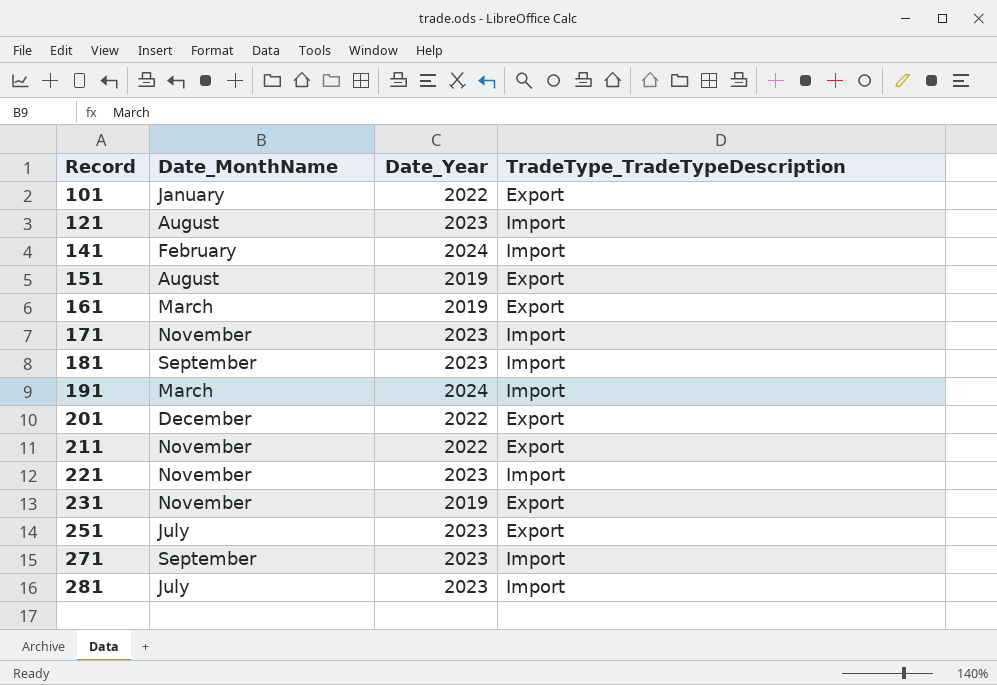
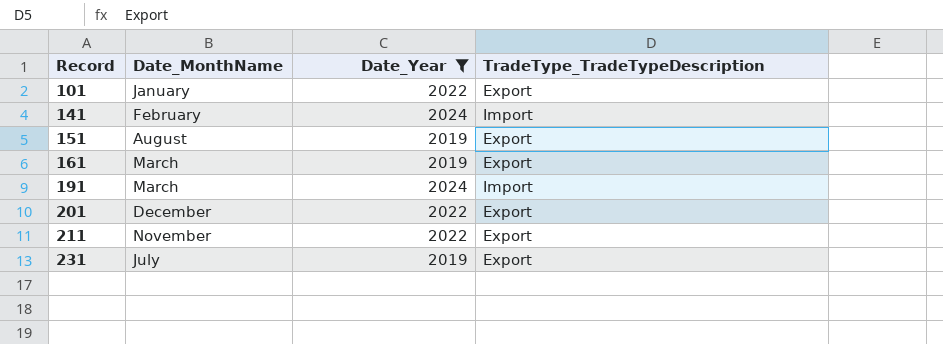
filter: none -> Date_Year != 2023
231 | Date_MonthName: November -> July

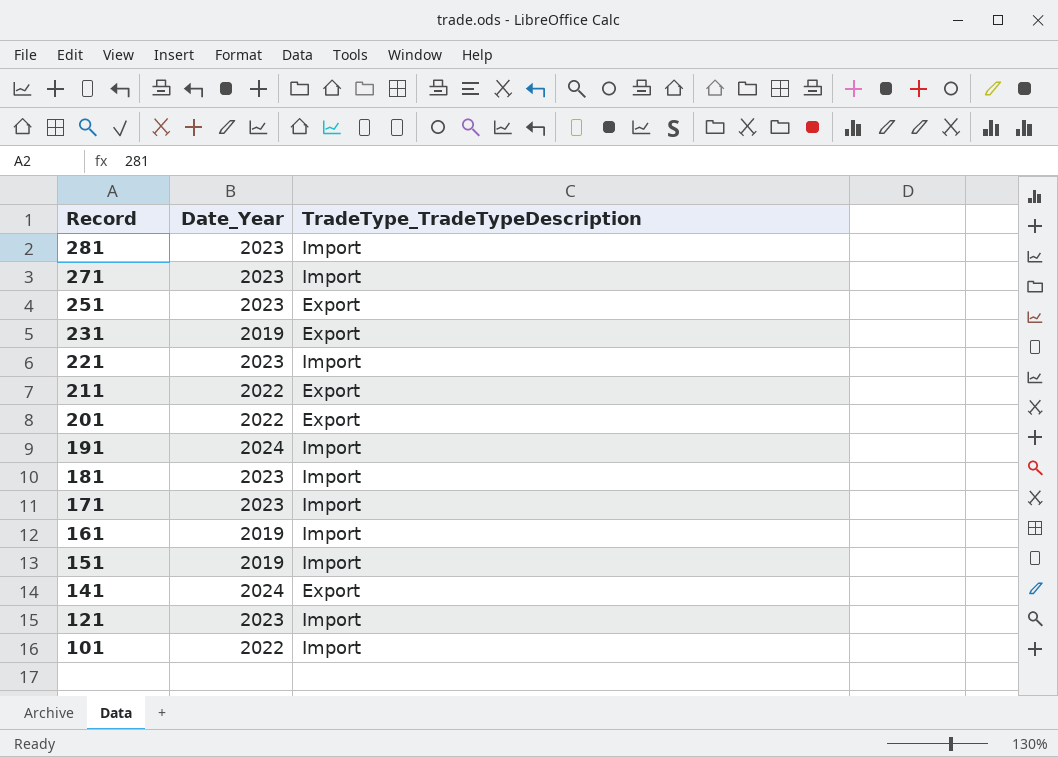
filter: Date_Year != 2023 -> none
row order: Record ascending -> Record descending
column Date_MonthName | position: 2 -> none
161 | TradeType_TradeTypeDescription: Export -> Import
151 | TradeType_TradeTypeDescription: Export -> Import
141 | TradeType_TradeTypeDescription: Import -> Export
101 | TradeType_TradeTypeDescription: Export -> Import

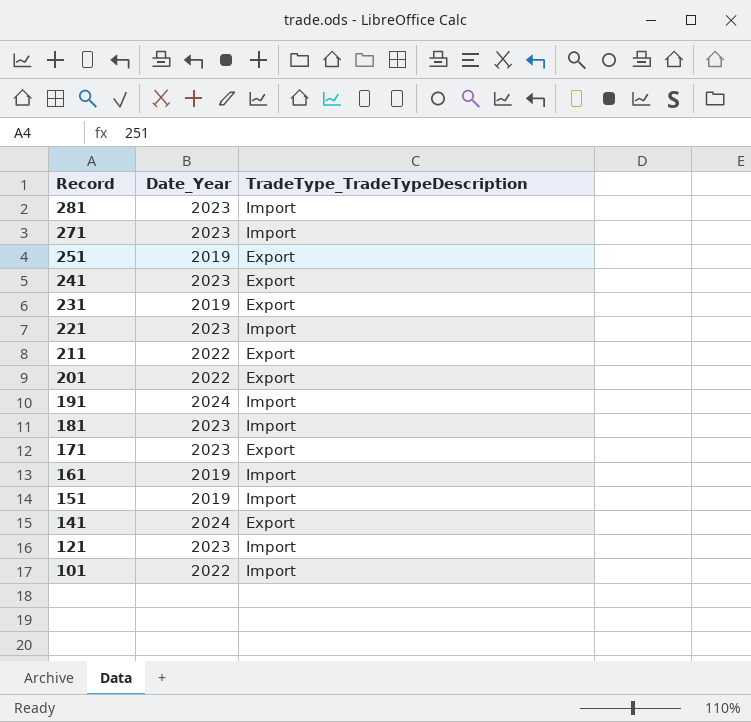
251 | Date_Year: 2023 -> 2019
row 241: none -> 2023 | Export
171 | TradeType_TradeTypeDescription: Import -> Export

